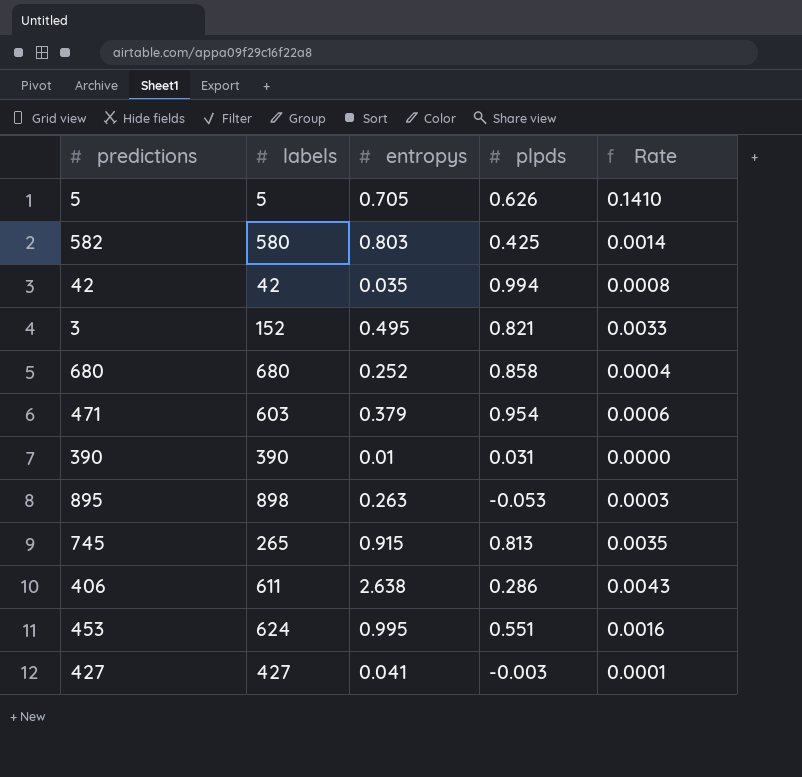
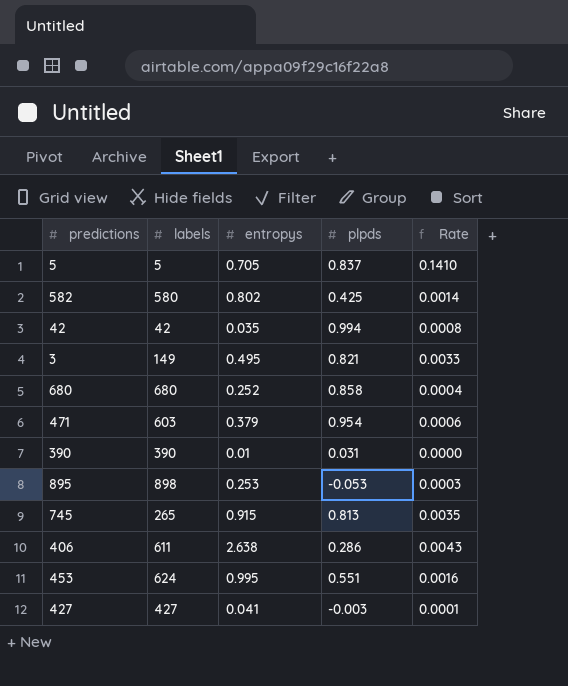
5 | plpds: 0.626 -> 0.837
582 | entropys: 0.803 -> 0.802
3 | labels: 152 -> 149
895 | entropys: 0.263 -> 0.253

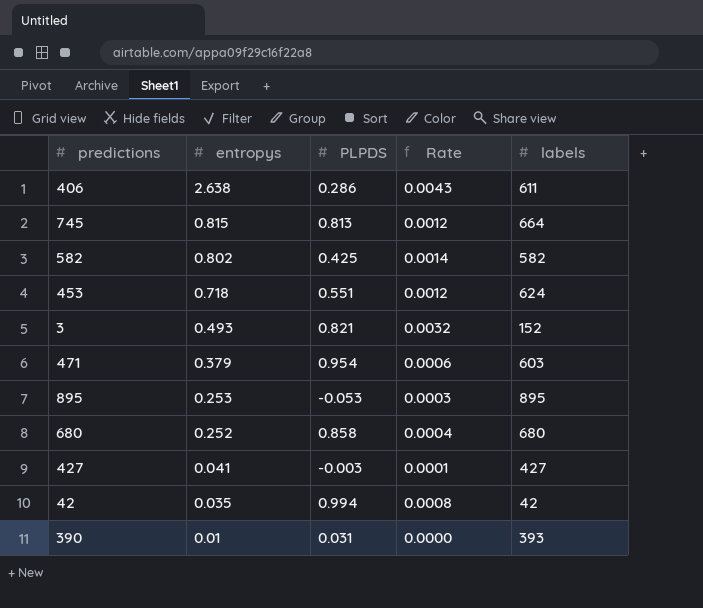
row order: none -> entropys descending
column name: plpds -> PLPDS
column labels | position: 2 -> 5
row 5: 5 | 0.705 | 0.837 | 0.1410 -> none
745 | entropys: 0.915 -> 0.815
745 | Rate: 0.0035 -> 0.0012
745 | labels: 265 -> 664
582 | labels: 580 -> 582
453 | entropys: 0.995 -> 0.718
453 | Rate: 0.0016 -> 0.0012
3 | entropys: 0.495 -> 0.493
3 | Rate: 0.0033 -> 0.0032
3 | labels: 149 -> 152
895 | labels: 898 -> 895
390 | labels: 390 -> 393

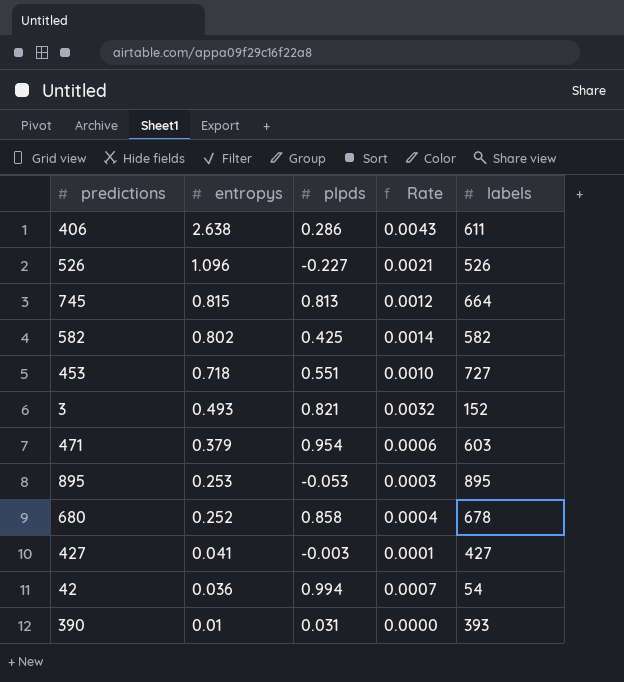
column name: PLPDS -> plpds
row 526: none -> 1.096 | -0.227 | 0.0021 | 526
453 | Rate: 0.0012 -> 0.0010
453 | labels: 624 -> 727
680 | labels: 680 -> 678
42 | entropys: 0.035 -> 0.036
42 | Rate: 0.0008 -> 0.0007
42 | labels: 42 -> 54

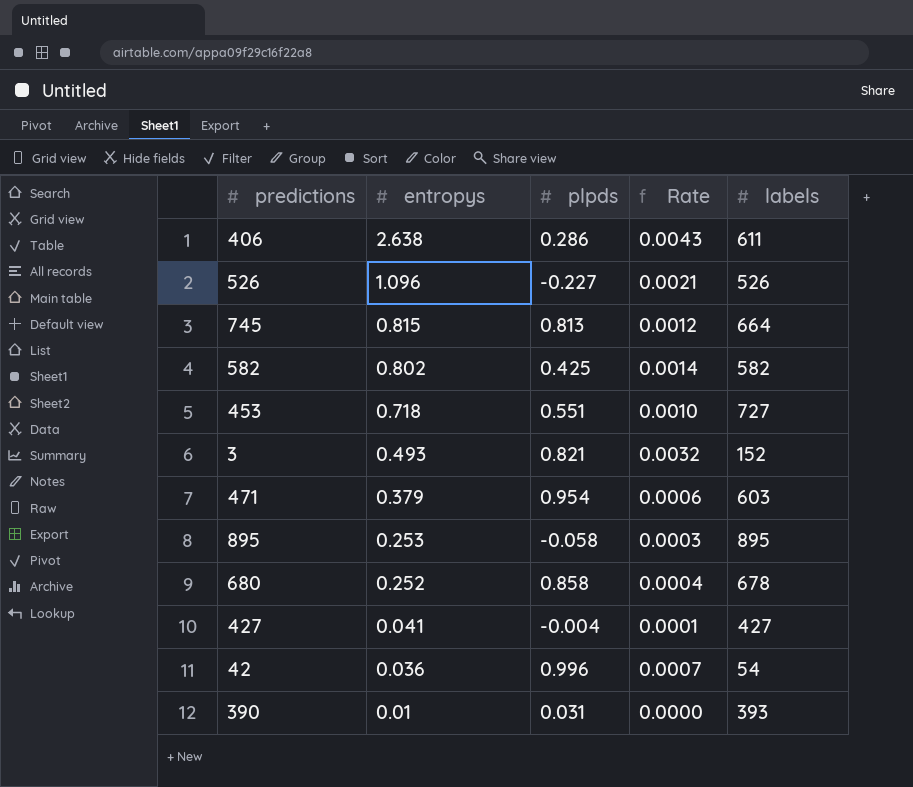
895 | plpds: -0.053 -> -0.058
427 | plpds: -0.003 -> -0.004
42 | plpds: 0.994 -> 0.996

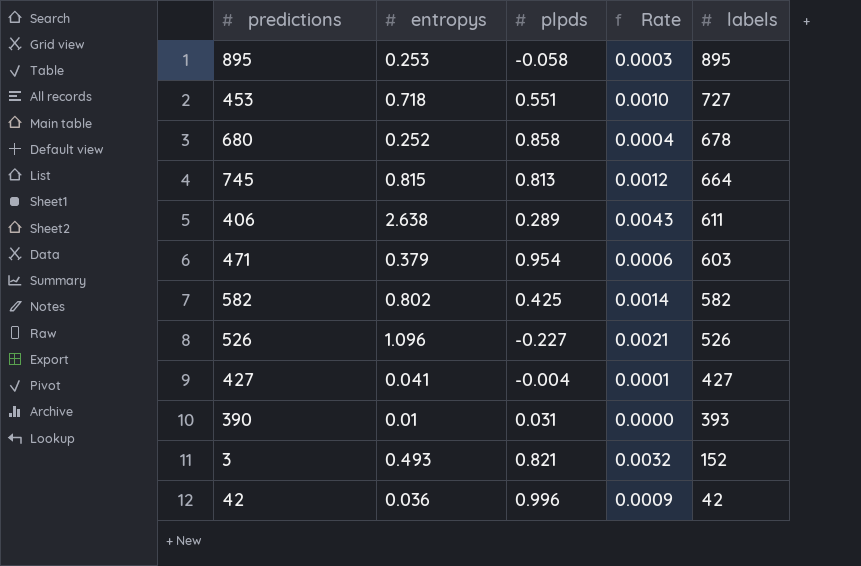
row order: entropys descending -> labels descending
406 | plpds: 0.286 -> 0.289
42 | Rate: 0.0007 -> 0.0009
42 | labels: 54 -> 42

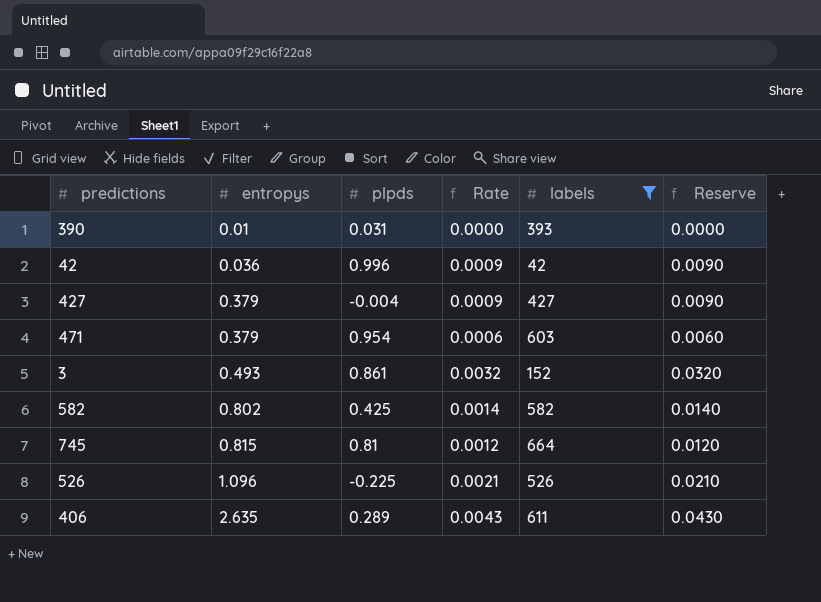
filter: none -> labels <= 664
row order: labels descending -> entropys ascending
column Reserve | formula: none -> [Rate] * 10
427 | entropys: 0.041 -> 0.379
427 | Rate: 0.0001 -> 0.0009
3 | plpds: 0.821 -> 0.861
745 | plpds: 0.813 -> 0.81
526 | plpds: -0.227 -> -0.225
406 | entropys: 2.638 -> 2.635

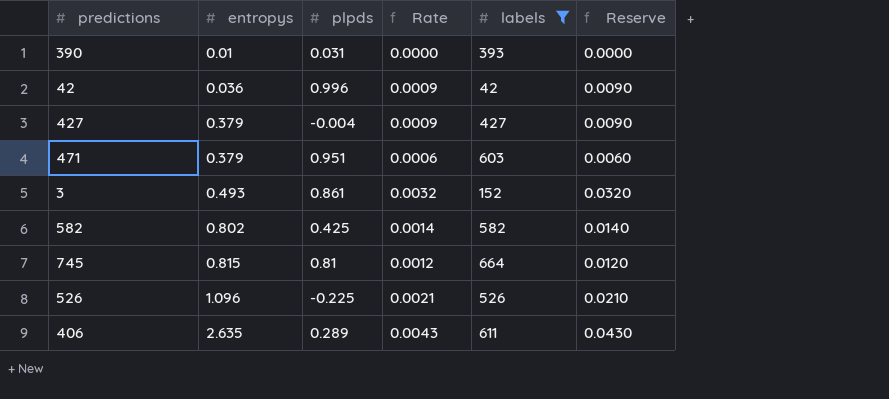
471 | plpds: 0.954 -> 0.951

